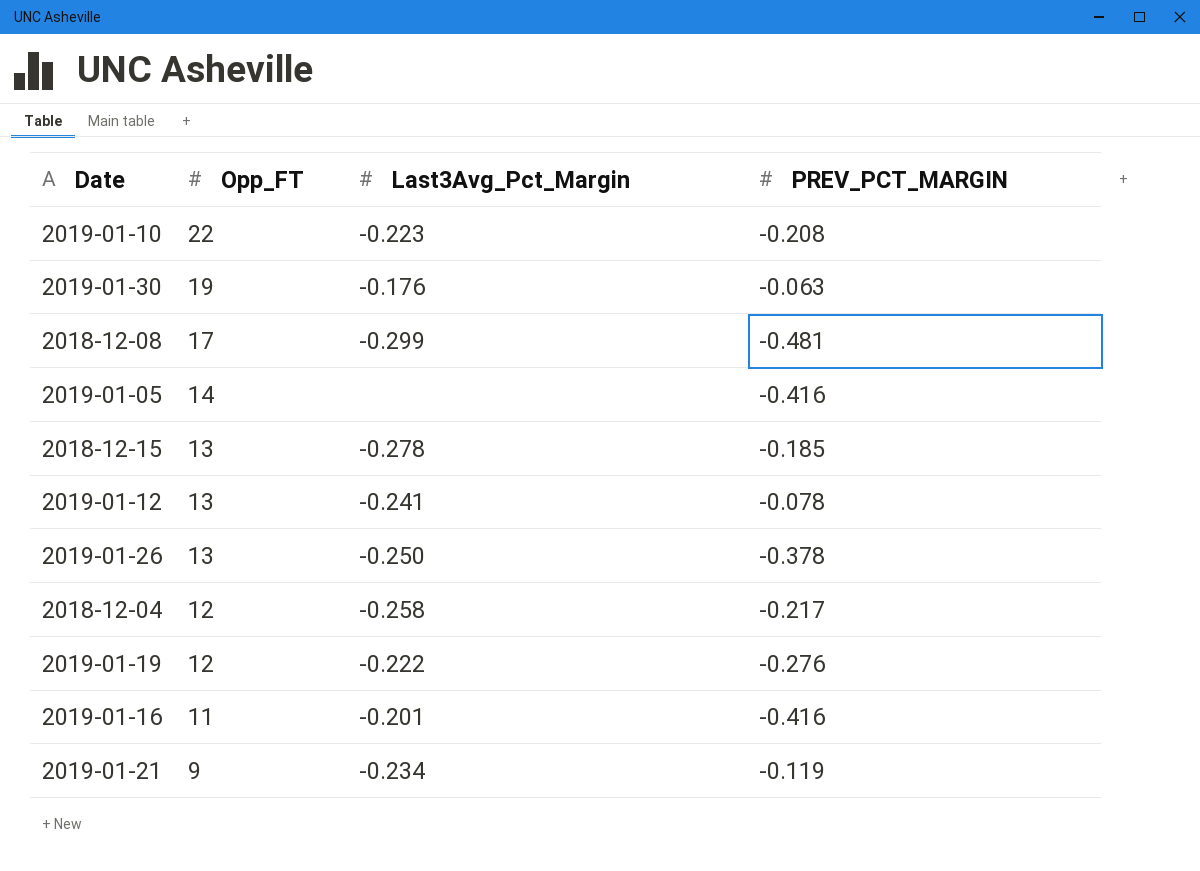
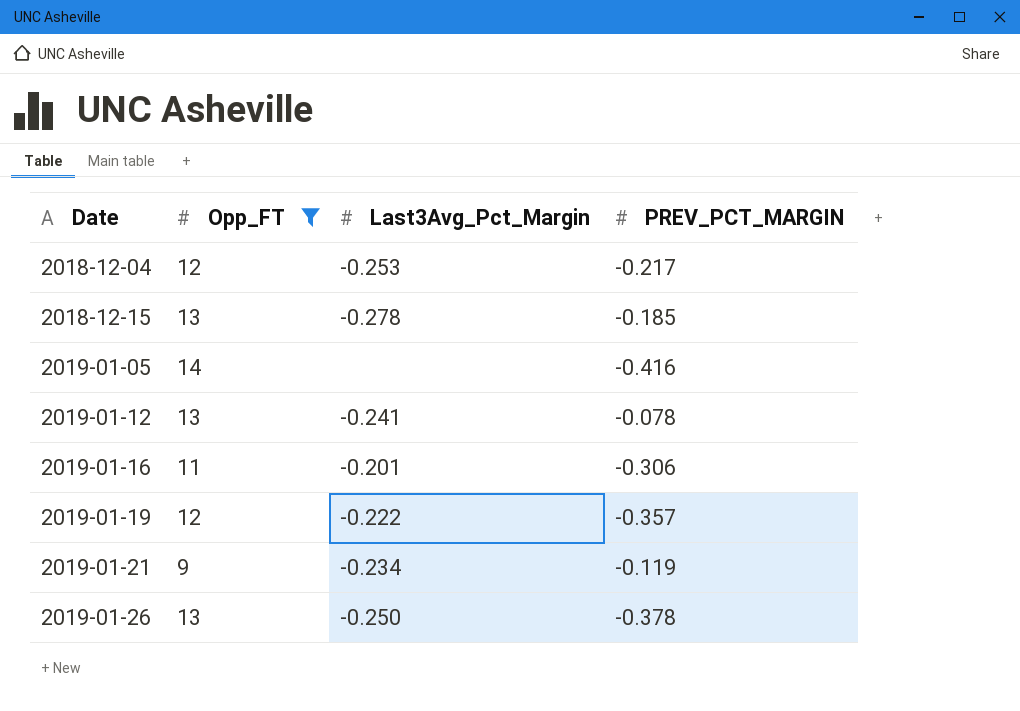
filter: none -> Opp_FT <= 14
row order: Opp_FT descending -> Date ascending
2018-12-04 | Last3Avg_Pct_Margin: -0.258 -> -0.253
2019-01-16 | PREV_PCT_MARGIN: -0.416 -> -0.306
2019-01-19 | PREV_PCT_MARGIN: -0.276 -> -0.357

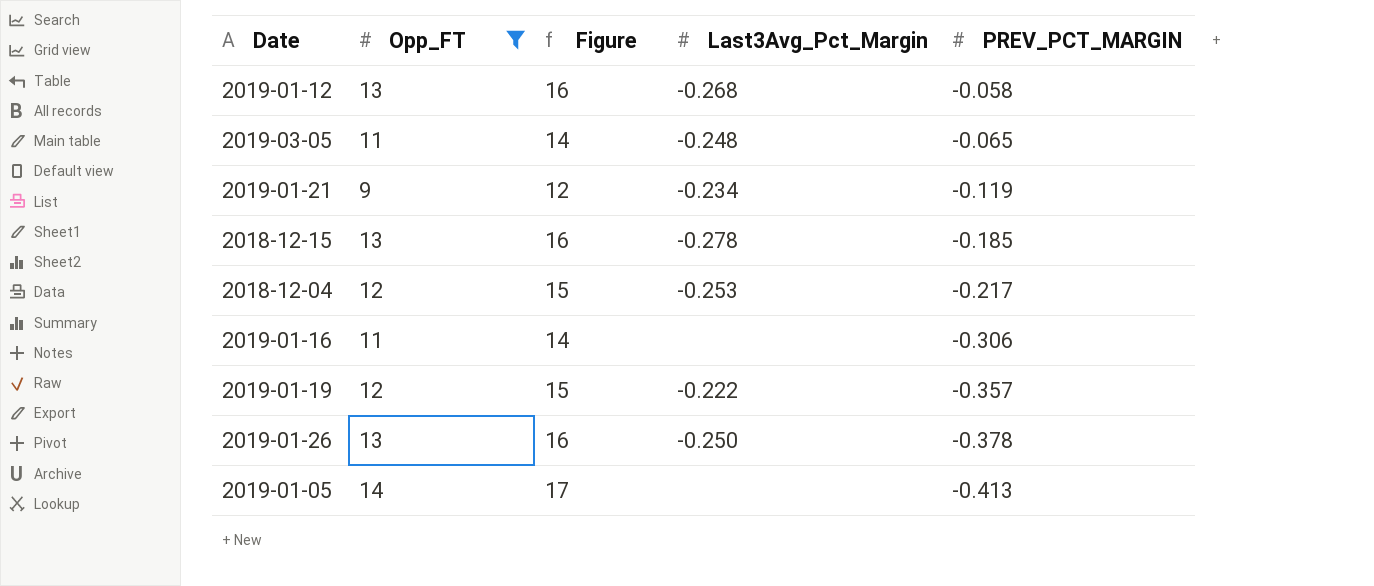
row order: Date ascending -> PREV_PCT_MARGIN descending
column Figure | formula: none -> [Opp_FT] + 3
2019-01-12 | Last3Avg_Pct_Margin: -0.241 -> -0.268
2019-01-12 | PREV_PCT_MARGIN: -0.078 -> -0.058
row 2019-03-05: none -> 11 | 14 | -0.248 | -0.065
2019-01-16 | Last3Avg_Pct_Margin: -0.201 -> none
2019-01-05 | PREV_PCT_MARGIN: -0.416 -> -0.413

